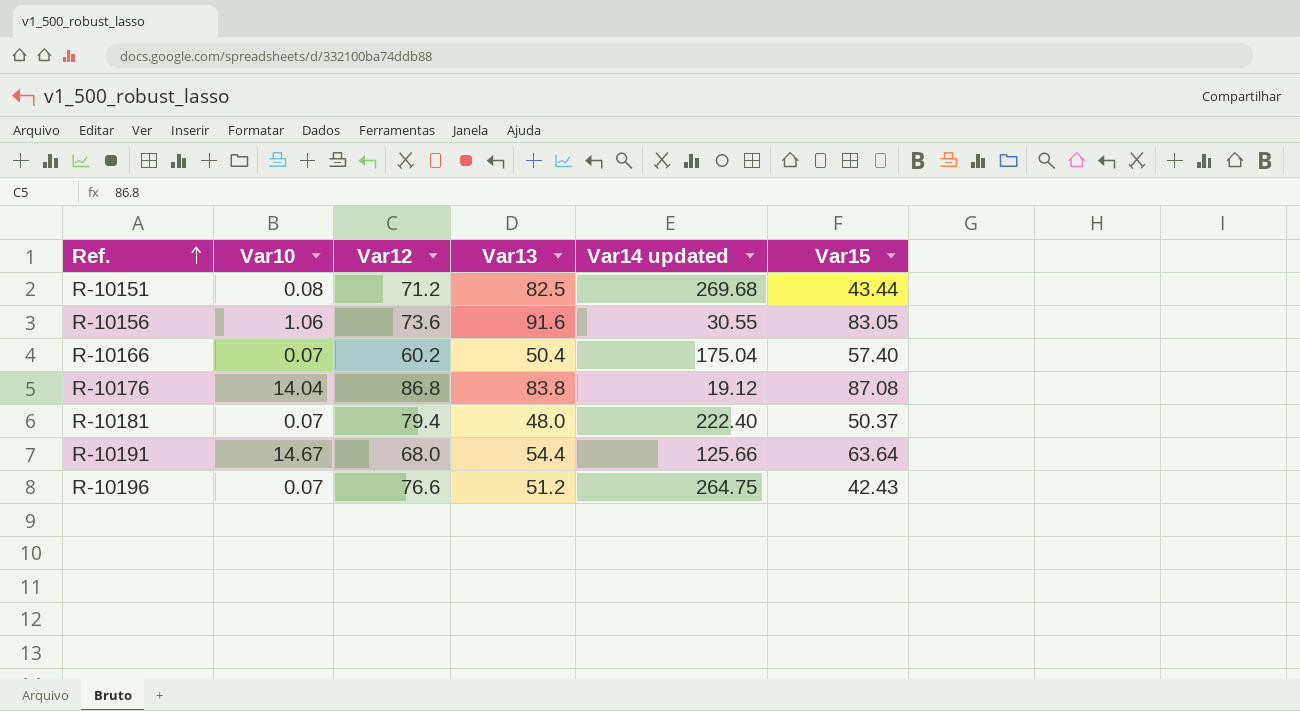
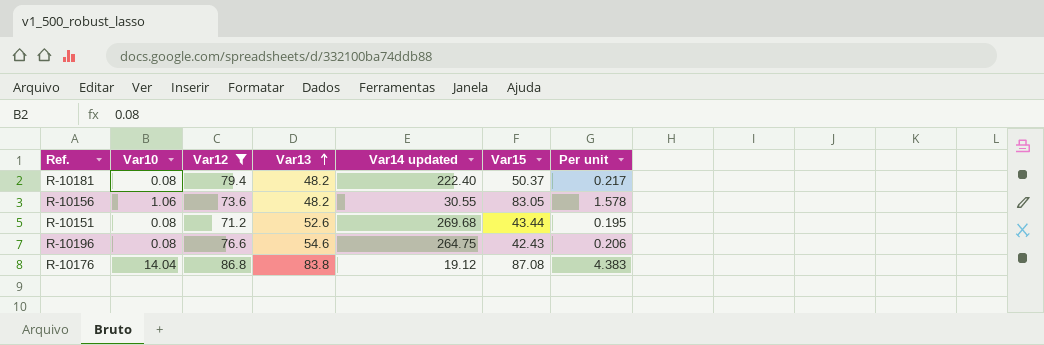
filter: none -> Var12 >= 71.2
row order: Ref. ascending -> Var13 ascending
column Per unit | formula: none -> [Var13] / [Var14 updated]
R-10181 | Var10: 0.07 -> 0.08
R-10181 | Var13: 48.0 -> 48.2
R-10156 | Var13: 91.6 -> 48.2
R-10151 | Var13: 82.5 -> 52.6
R-10196 | Var10: 0.07 -> 0.08
R-10196 | Var13: 51.2 -> 54.6

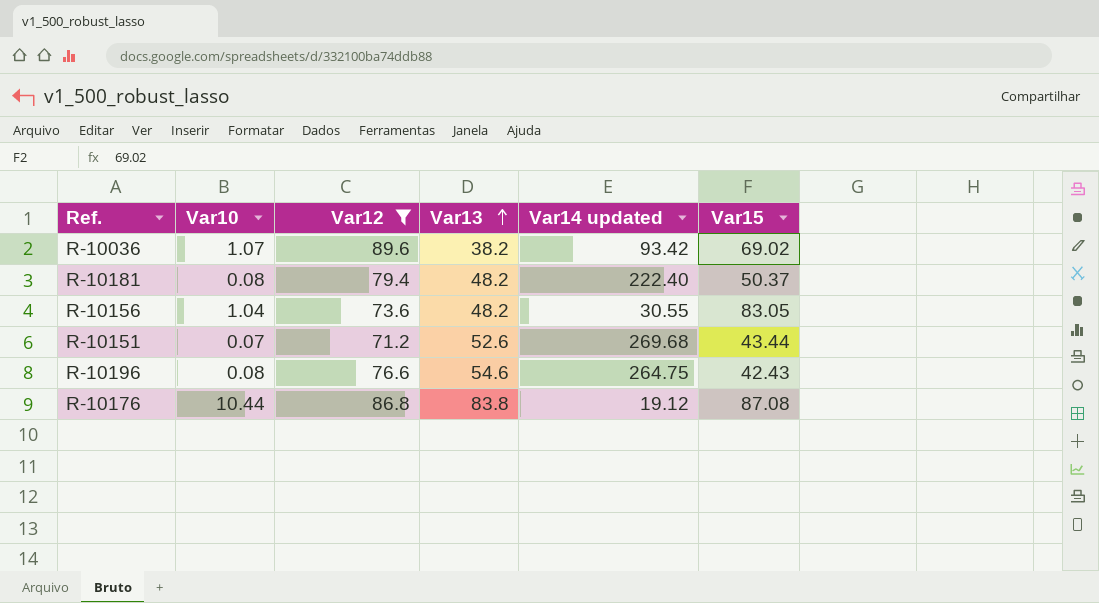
column Per unit | formula: [Var13] / [Var14 updated] -> none
row R-10036: none -> 1.07 | 89.6 | 38.2 | 93.42 | 69.02
R-10156 | Var10: 1.06 -> 1.04
R-10151 | Var10: 0.08 -> 0.07
R-10176 | Var10: 14.04 -> 10.44

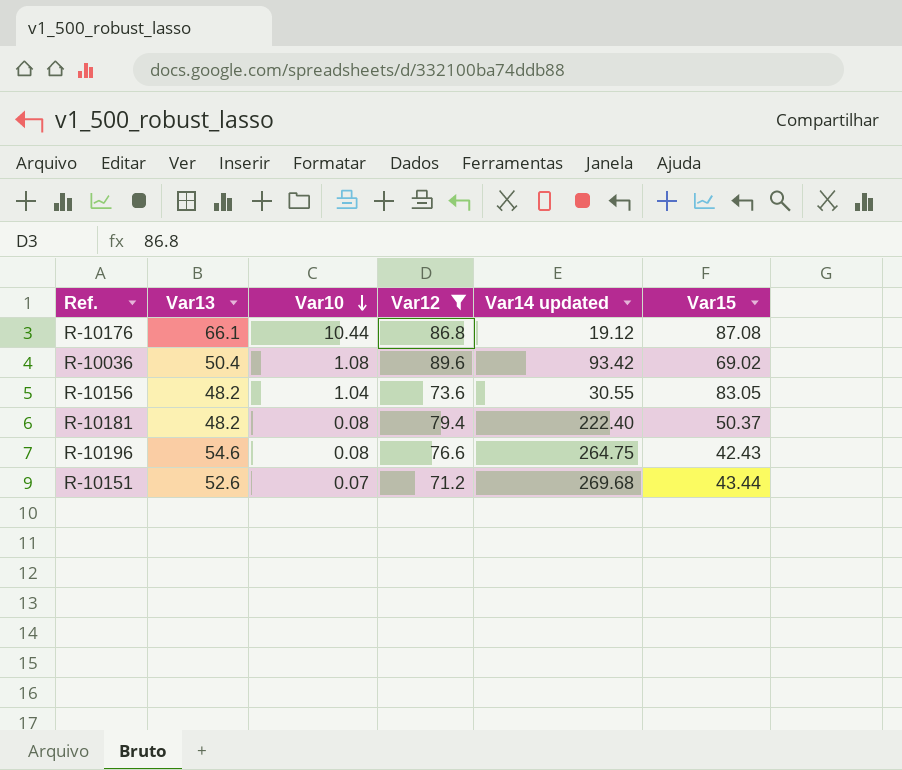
row order: Var13 ascending -> Var10 descending
column Var13 | position: 4 -> 2
R-10176 | Var13: 83.8 -> 66.1
R-10036 | Var13: 38.2 -> 50.4
R-10036 | Var10: 1.07 -> 1.08

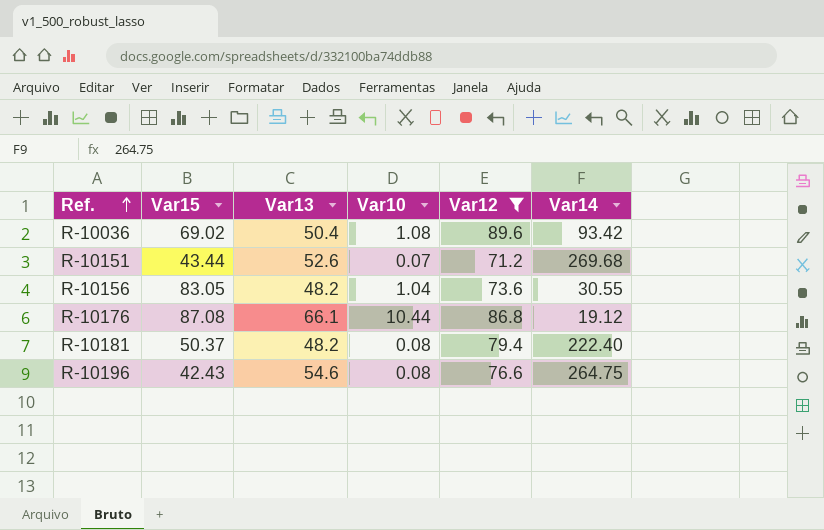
row order: Var10 descending -> Ref. ascending
column Var15 | position: 6 -> 2
column name: Var14 updated -> Var14

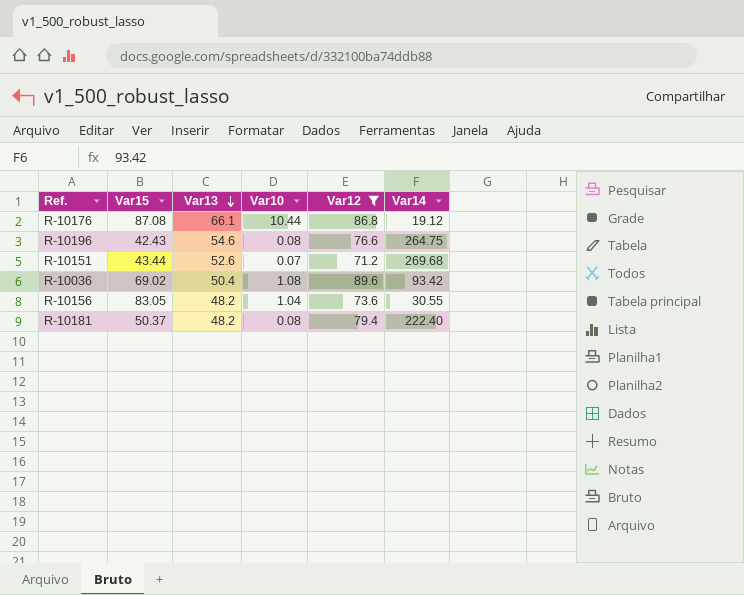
row order: Ref. ascending -> Var13 descending

